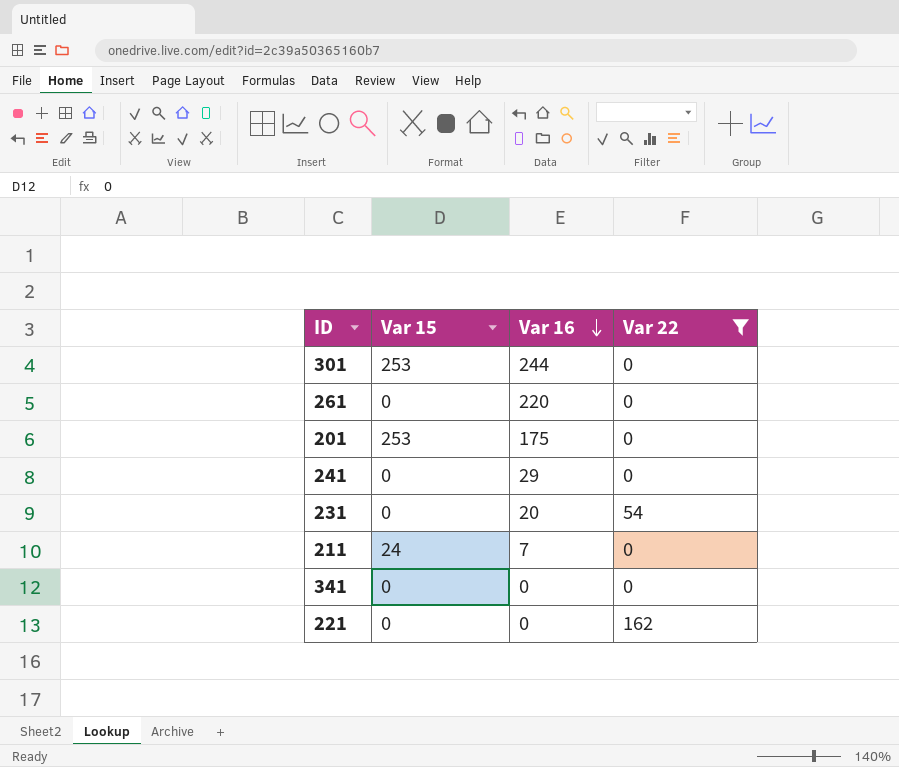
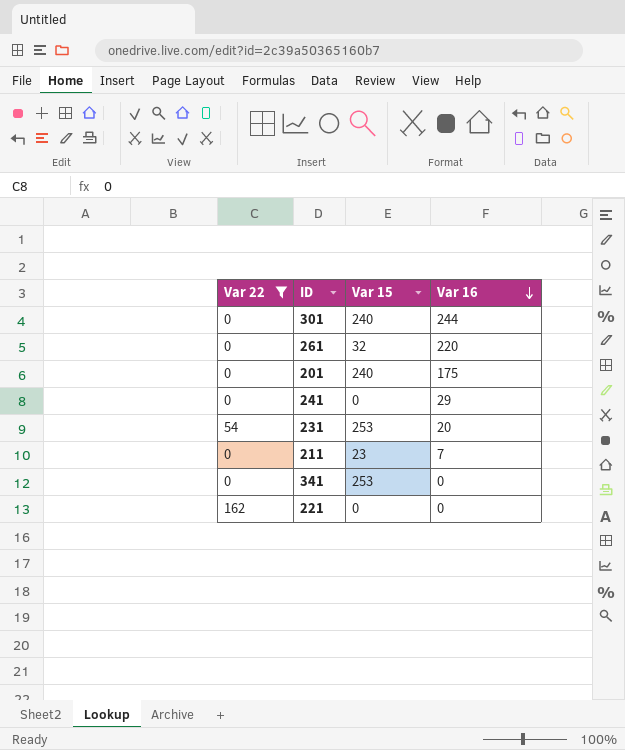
column Var 22 | position: 4 -> 1
301 | Var 15: 253 -> 240
261 | Var 15: 0 -> 32
201 | Var 15: 253 -> 240
231 | Var 15: 0 -> 253
211 | Var 15: 24 -> 23
341 | Var 15: 0 -> 253

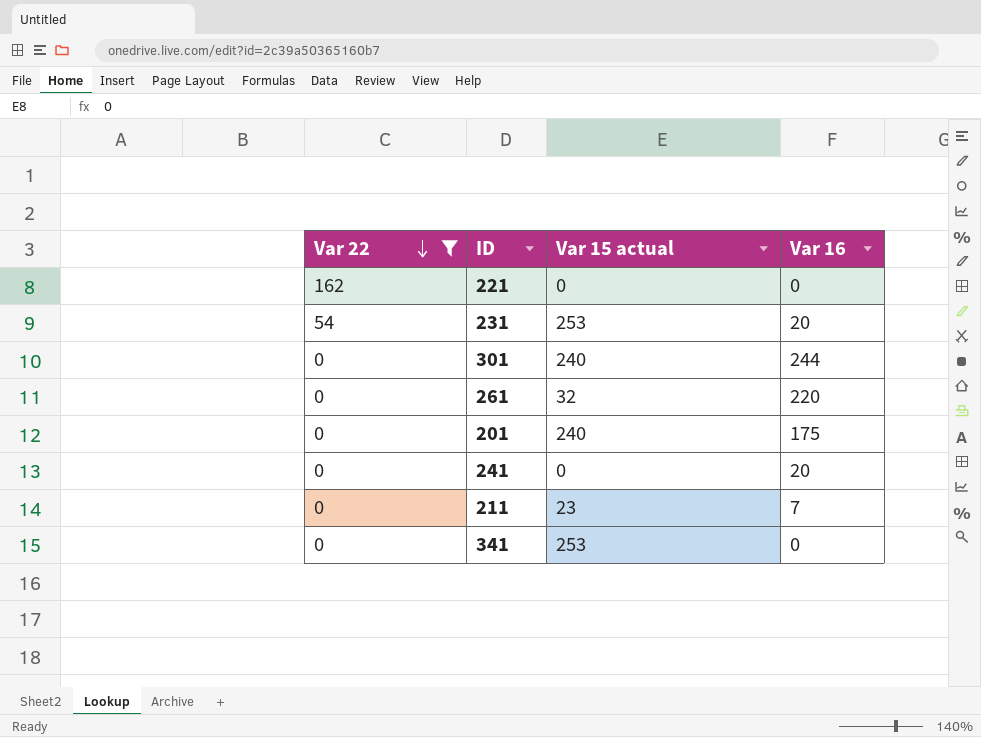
row order: Var 16 descending -> Var 22 descending
column name: Var 15 -> Var 15 actual
241 | Var 16: 29 -> 20

